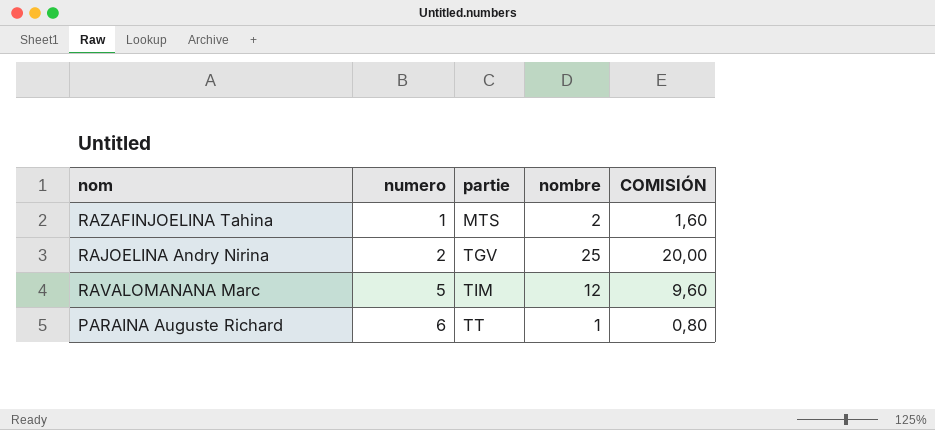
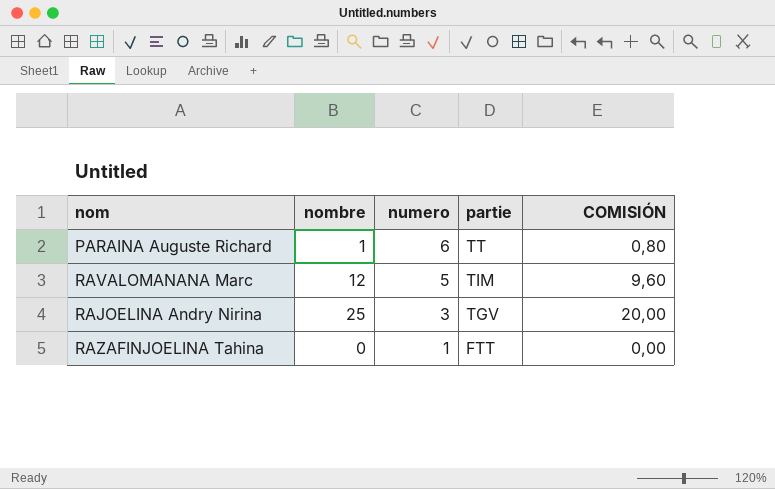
row order: numero ascending -> numero descending
column nombre | position: 4 -> 2
RAJOELINA Andry Nirina | numero: 2 -> 3
RAZAFINJOELINA Tahina | nombre: 2 -> 0
RAZAFINJOELINA Tahina | partie: MTS -> FTT
RAZAFINJOELINA Tahina | COMISIÓN: 1,60 -> 0,00

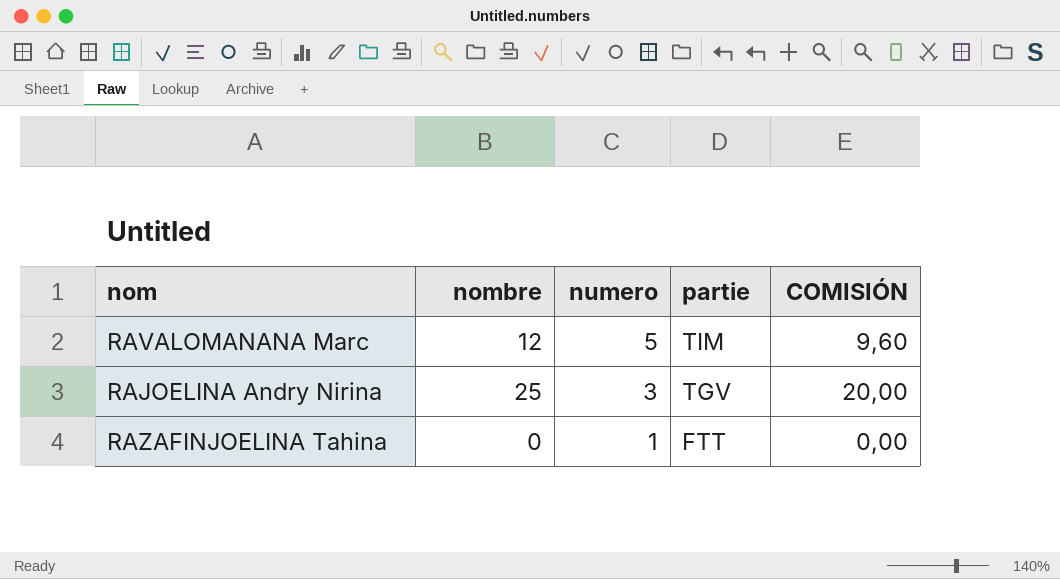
row PARAINA Auguste Richard: 1 | 6 | TT | 0,80 -> none

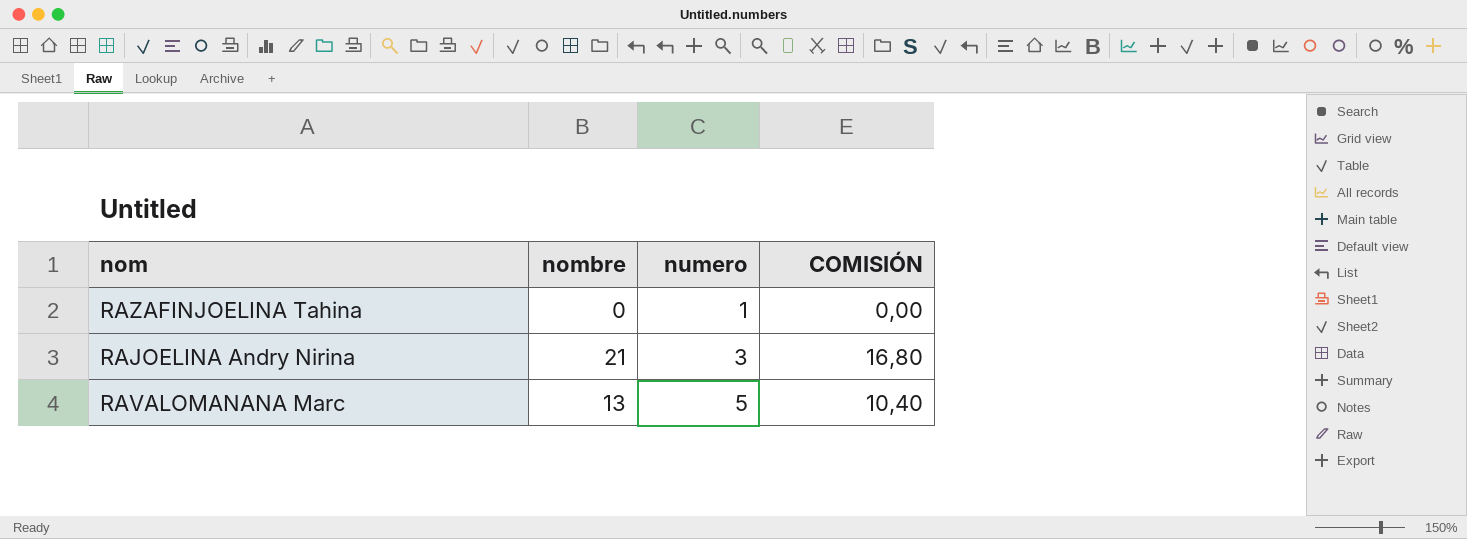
row order: numero descending -> numero ascending
column partie | position: 4 -> none
RAJOELINA Andry Nirina | nombre: 25 -> 21
RAJOELINA Andry Nirina | COMISIÓN: 20,00 -> 16,80
RAVALOMANANA Marc | nombre: 12 -> 13
RAVALOMANANA Marc | COMISIÓN: 9,60 -> 10,40

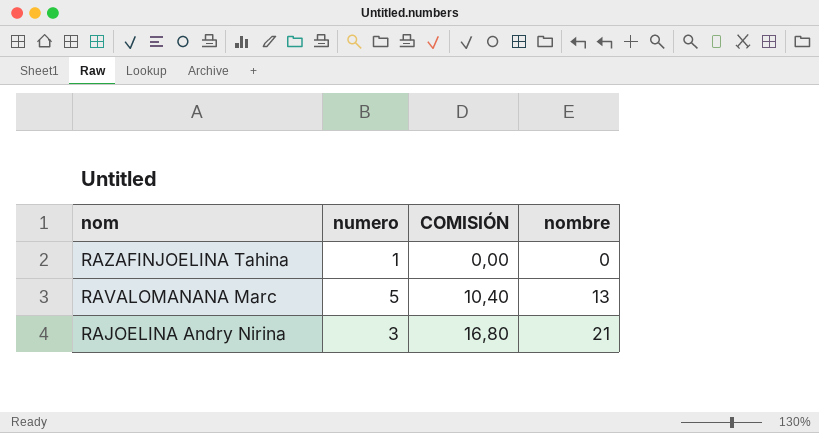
row order: numero ascending -> nom descending
column nombre | position: 2 -> 4

